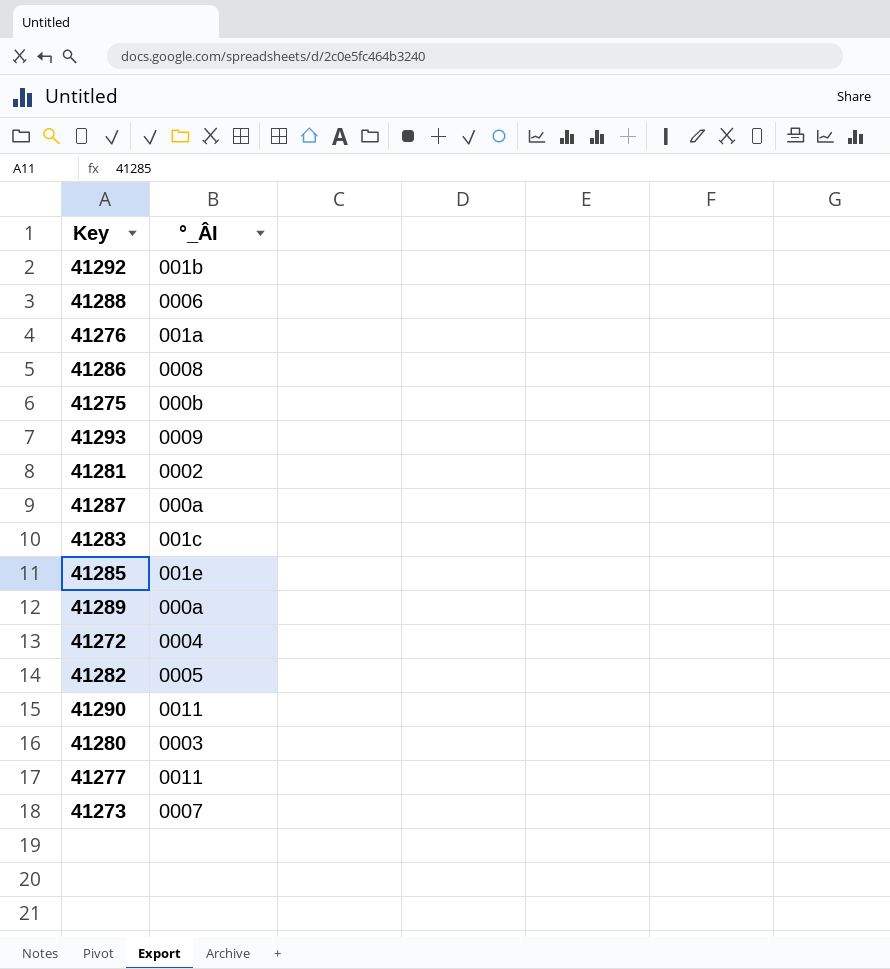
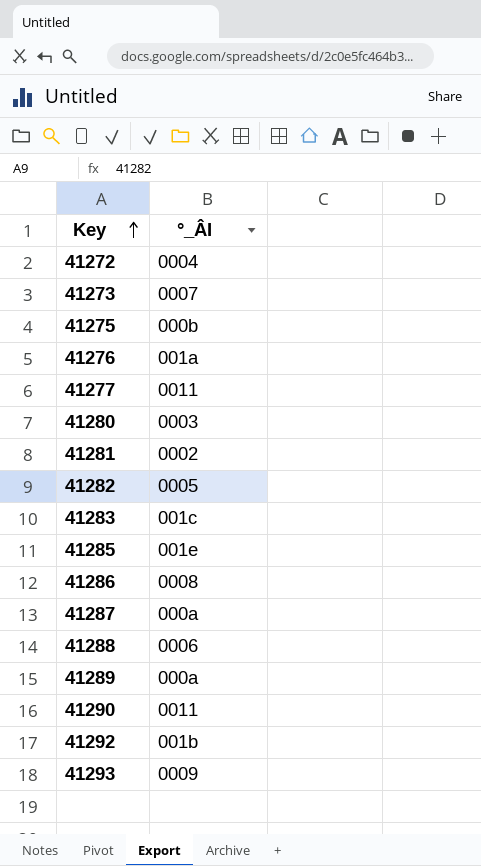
row order: none -> Key ascending

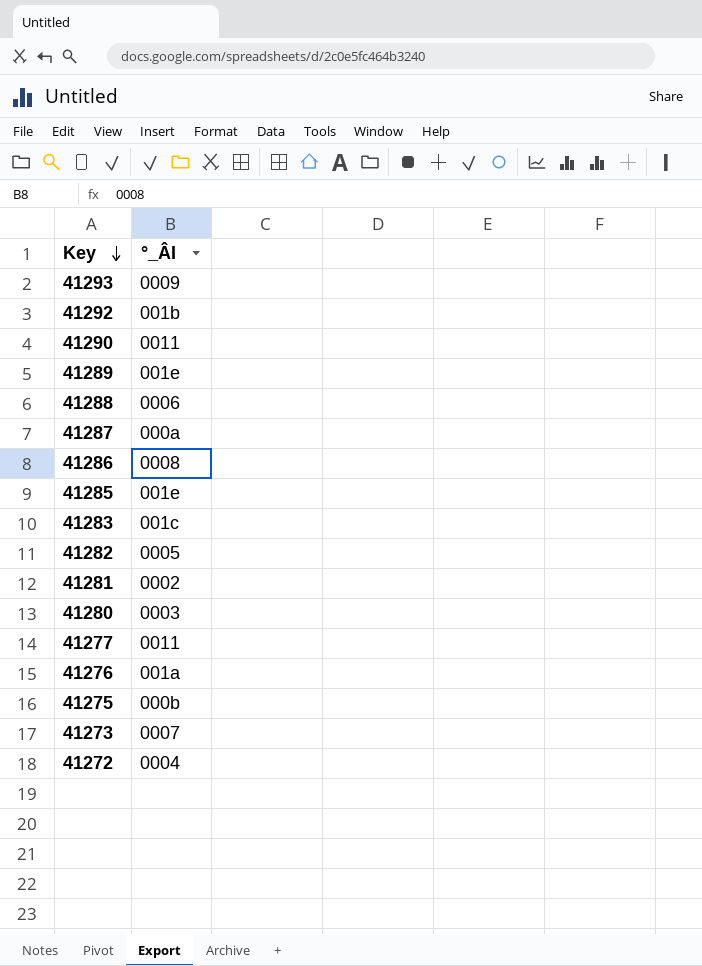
row order: Key ascending -> Key descending
41289 | °_ÂI: 000a -> 001e

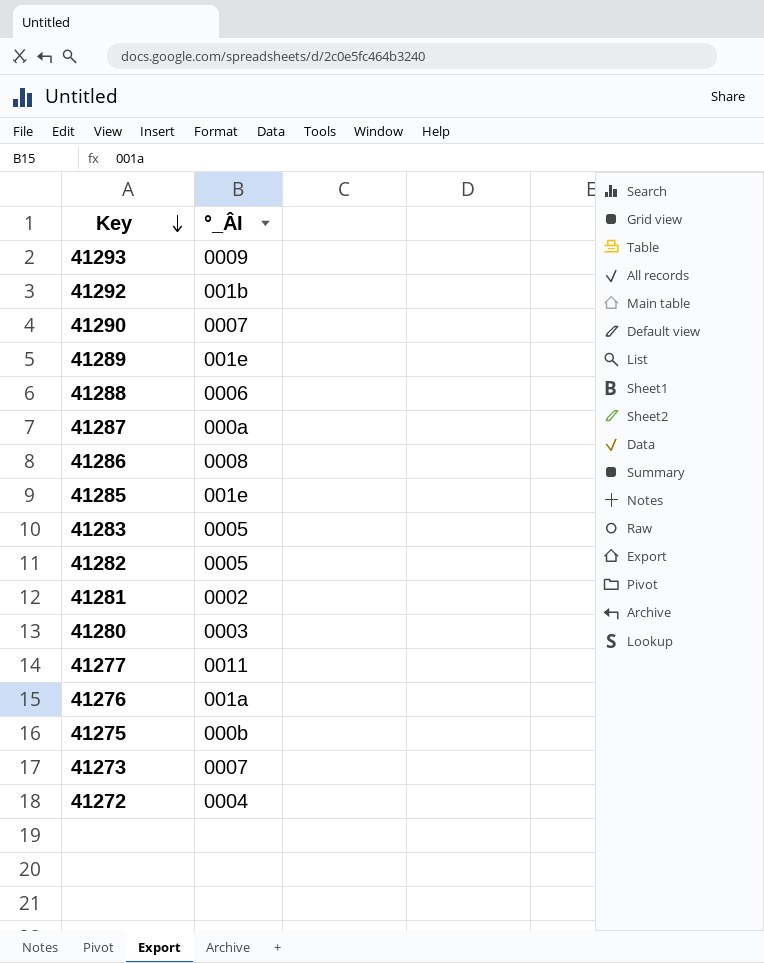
41290 | °_ÂI: 0011 -> 0007
41283 | °_ÂI: 001c -> 0005

